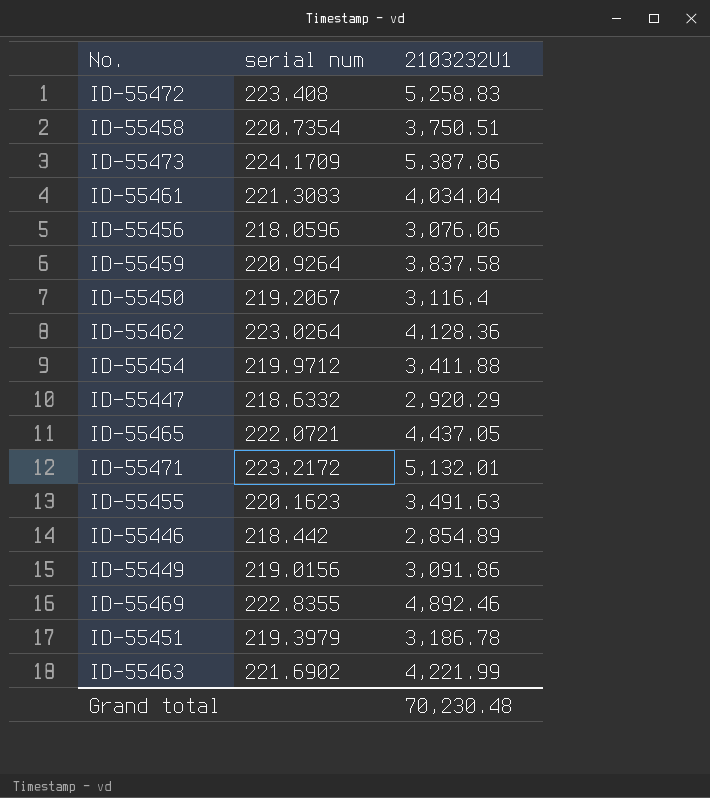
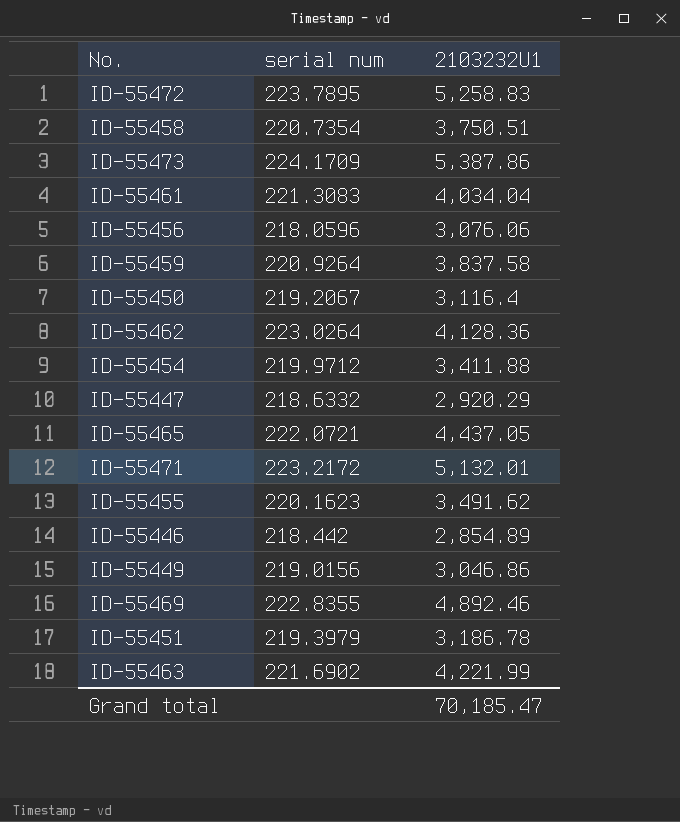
ID-55472 | serial num: 223.408 -> 223.7895
ID-55455 | 2103232U1: 3,491.63 -> 3,491.62
ID-55449 | 2103232U1: 3,091.86 -> 3,046.86
Grand total | 2103232U1: 70,230.48 -> 70,185.47

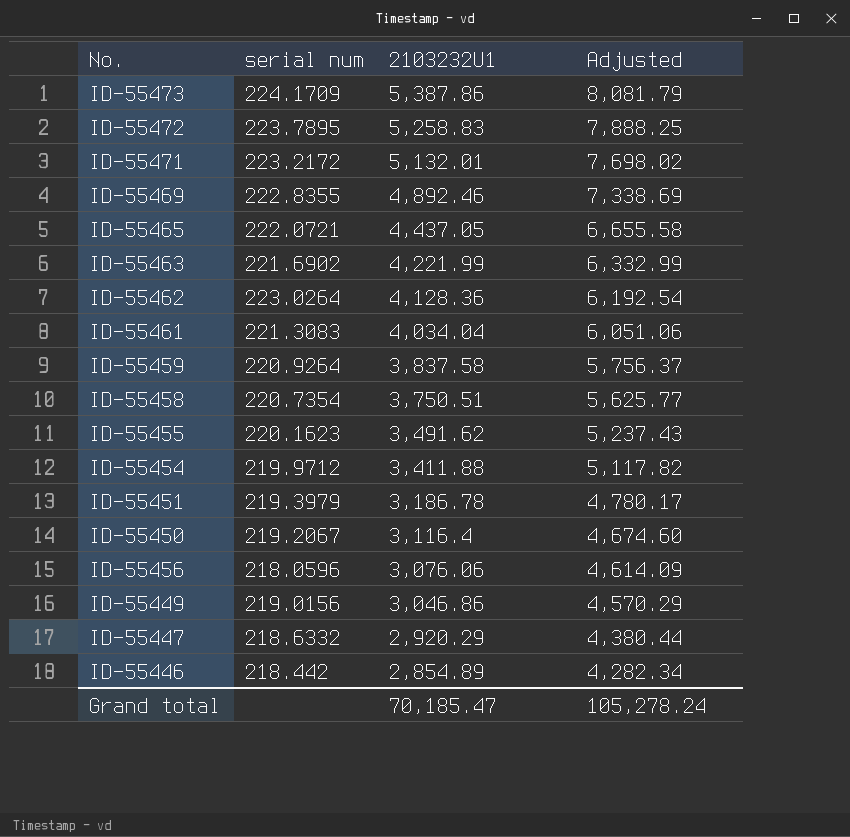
row order: none -> 2103232U1 descending
column Adjusted | formula: none -> [2103232U1] * 1.5

